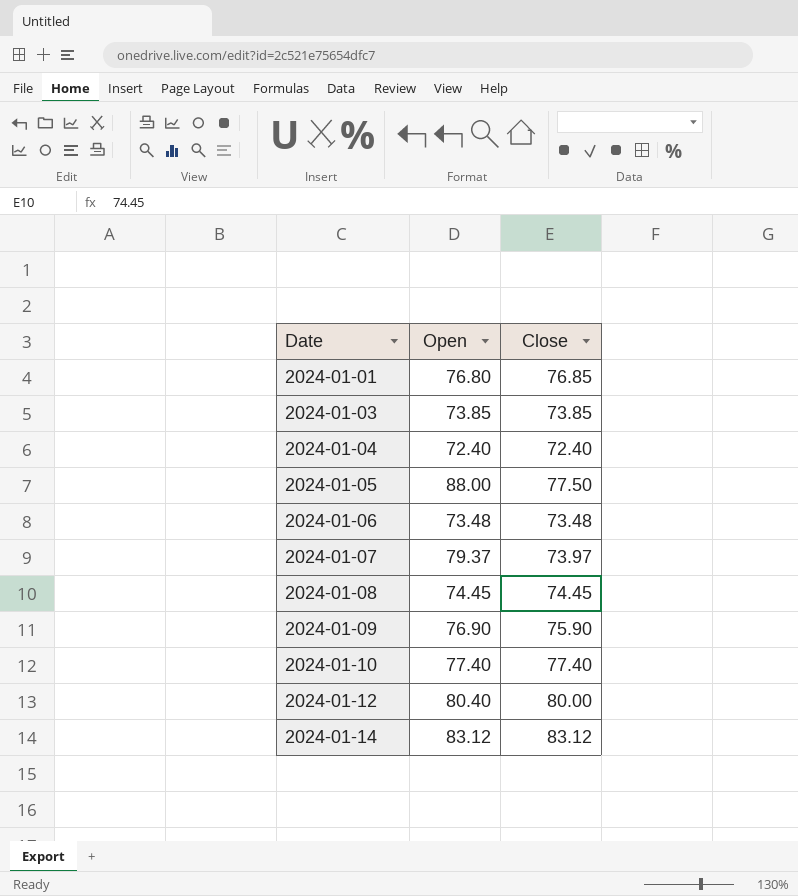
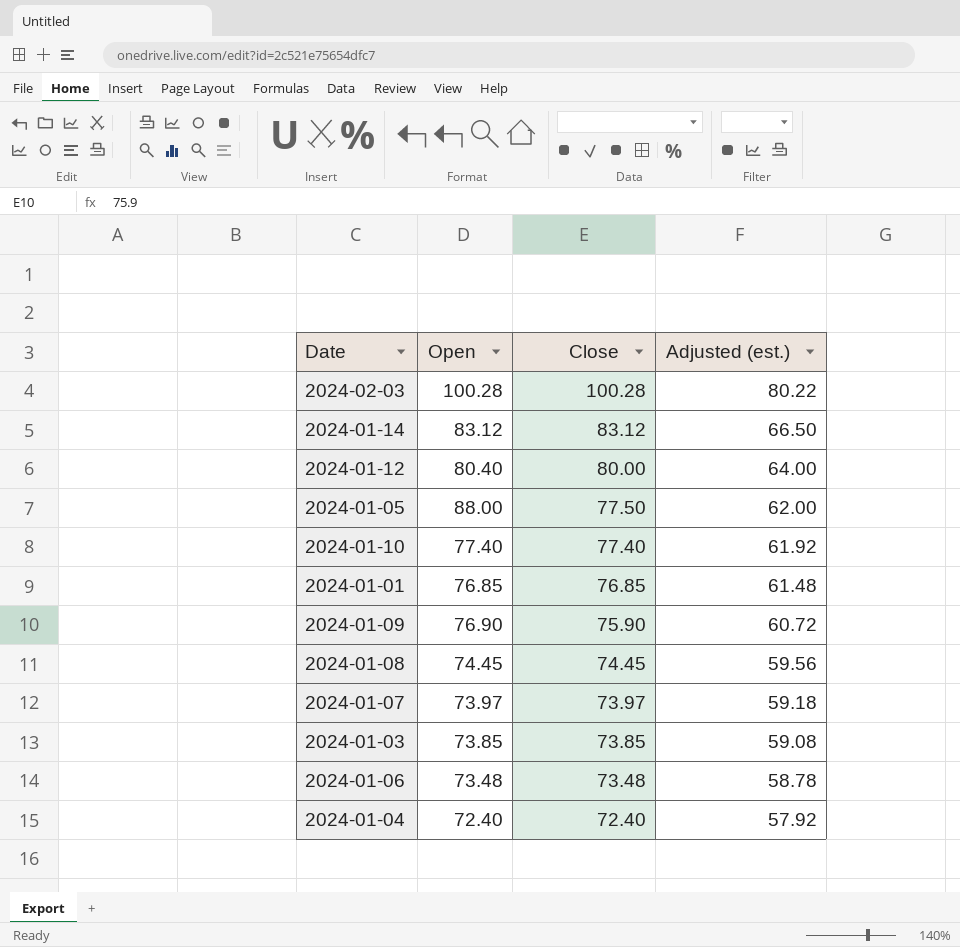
row order: Date ascending -> Close descending
column Adjusted (est.) | formula: none -> [Close] * 0.8
row 2024-02-03: none -> 100.28 | 100.28 | 80.22
2024-01-01 | Open: 76.80 -> 76.85
2024-01-07 | Open: 79.37 -> 73.97

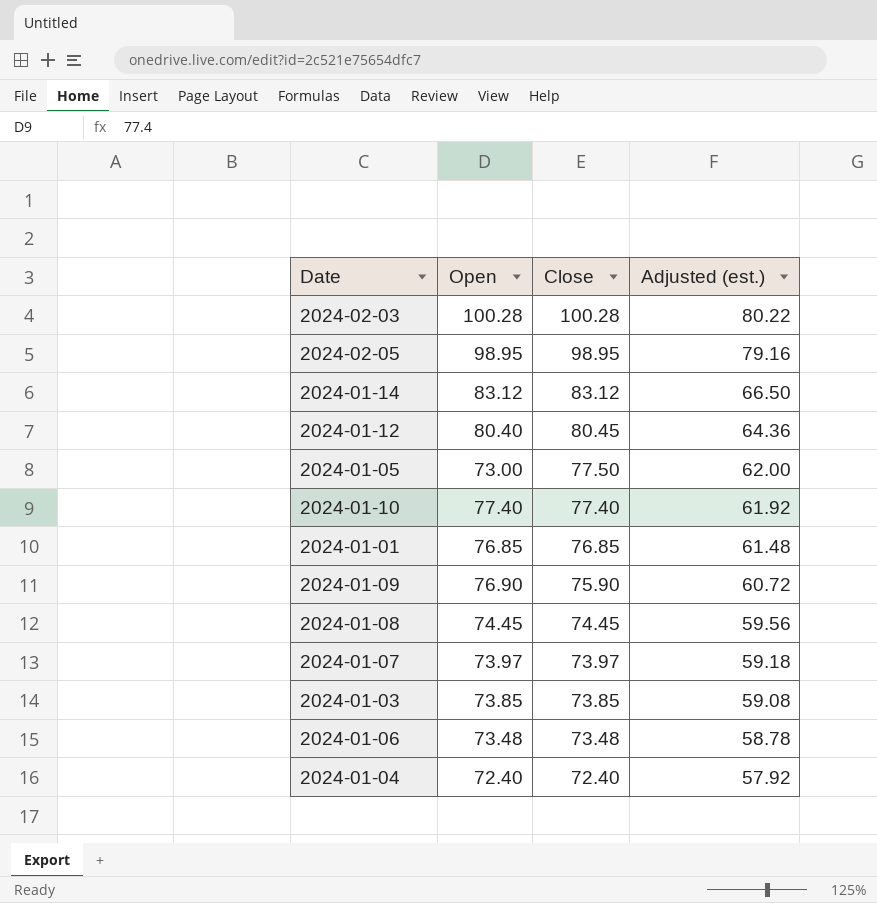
row 2024-02-05: none -> 98.95 | 98.95 | 79.16
2024-01-12 | Close: 80.00 -> 80.45
2024-01-12 | Adjusted (est.): 64.00 -> 64.36
2024-01-05 | Open: 88.00 -> 73.00

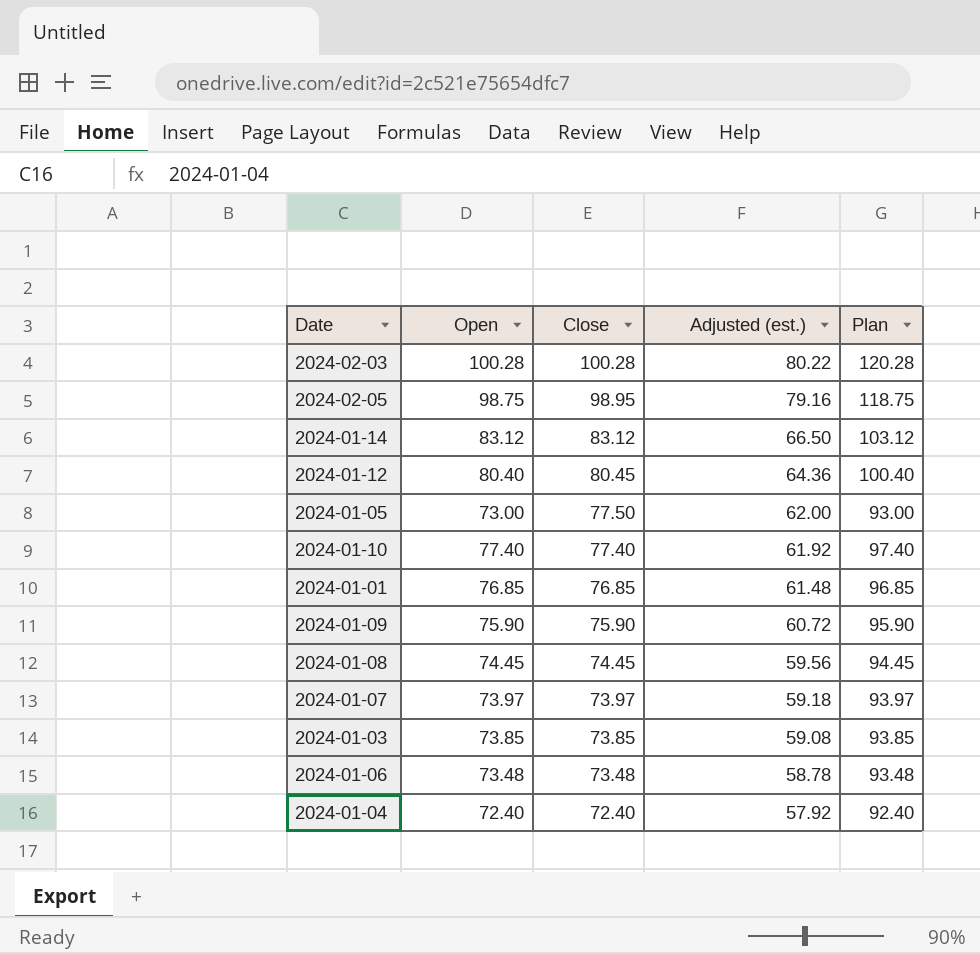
column Plan | formula: none -> [Open] + 20
2024-02-05 | Open: 98.95 -> 98.75
2024-01-09 | Open: 76.90 -> 75.90

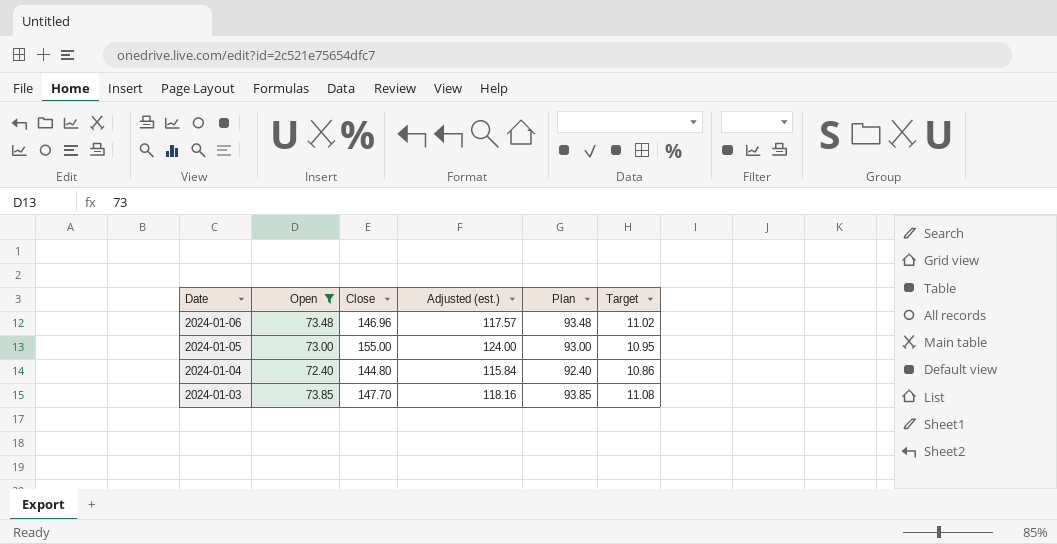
filter: none -> Open <= 73.85
row order: Close descending -> Date descending
column Target | formula: none -> [Open] * 0.15
2024-01-06 | Close: 73.48 -> 146.96
2024-01-06 | Adjusted (est.): 58.78 -> 117.57
2024-01-05 | Close: 77.50 -> 155.00
2024-01-05 | Adjusted (est.): 62.00 -> 124.00
2024-01-04 | Close: 72.40 -> 144.80
2024-01-04 | Adjusted (est.): 57.92 -> 115.84
2024-01-03 | Close: 73.85 -> 147.70
2024-01-03 | Adjusted (est.): 59.08 -> 118.16

